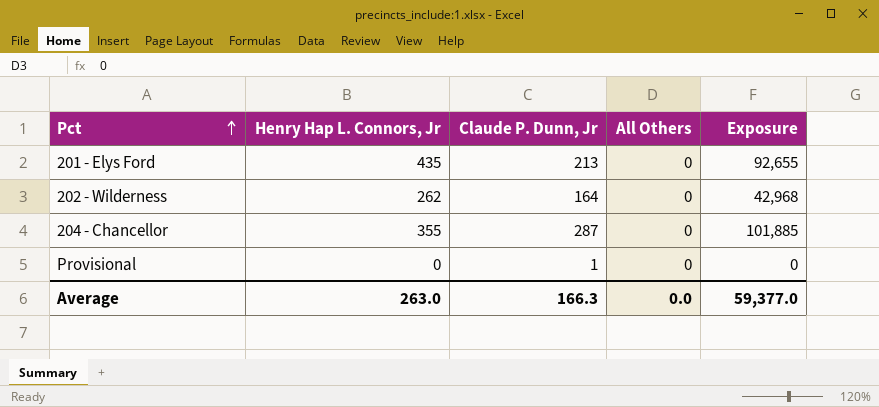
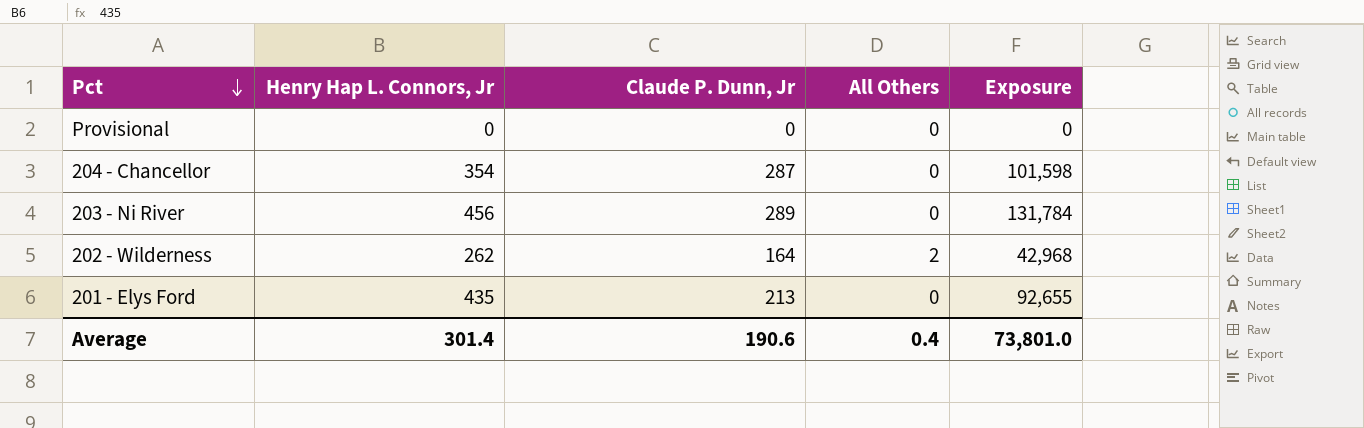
row order: Pct ascending -> Pct descending
Provisional | Claude P. Dunn, Jr: 1 -> 0
204 - Chancellor | Henry Hap L. Connors, Jr: 355 -> 354
204 - Chancellor | Exposure: 101,885 -> 101,598
row 203 - Ni River: none -> 456 | 289 | 0 | 131,784
202 - Wilderness | All Others: 0 -> 2
Average | Henry Hap L. Connors, Jr: 263.0 -> 301.4
Average | Claude P. Dunn, Jr: 166.3 -> 190.6
Average | All Others: 0.0 -> 0.4
Average | Exposure: 59,377.0 -> 73,801.0

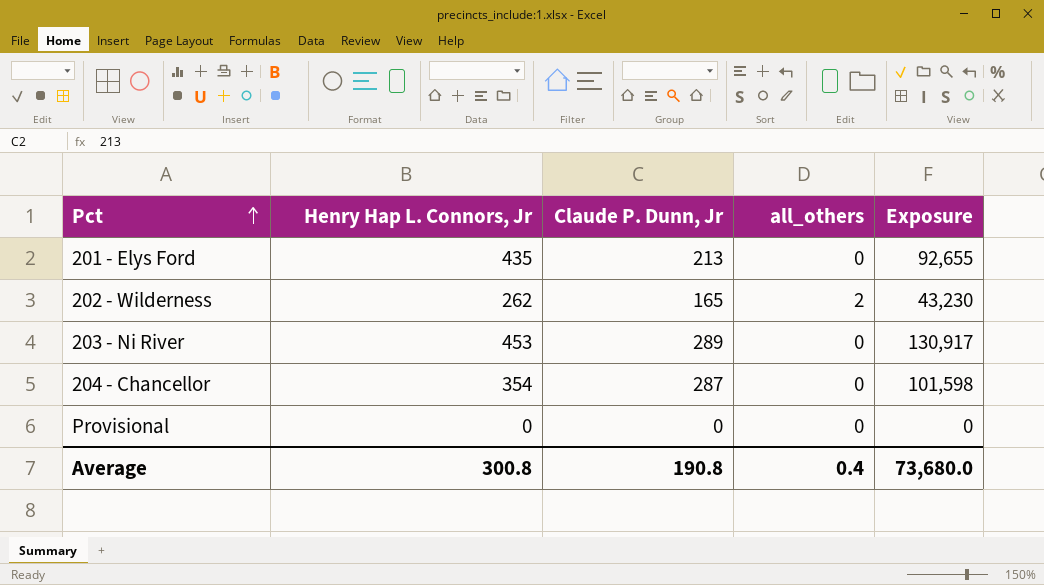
row order: Pct descending -> Pct ascending
column name: All Others -> all_others
202 - Wilderness | Claude P. Dunn, Jr: 164 -> 165
202 - Wilderness | Exposure: 42,968 -> 43,230
203 - Ni River | Henry Hap L. Connors, Jr: 456 -> 453
203 - Ni River | Exposure: 131,784 -> 130,917
Average | Henry Hap L. Connors, Jr: 301.4 -> 300.8
Average | Claude P. Dunn, Jr: 190.6 -> 190.8
Average | Exposure: 73,801.0 -> 73,680.0

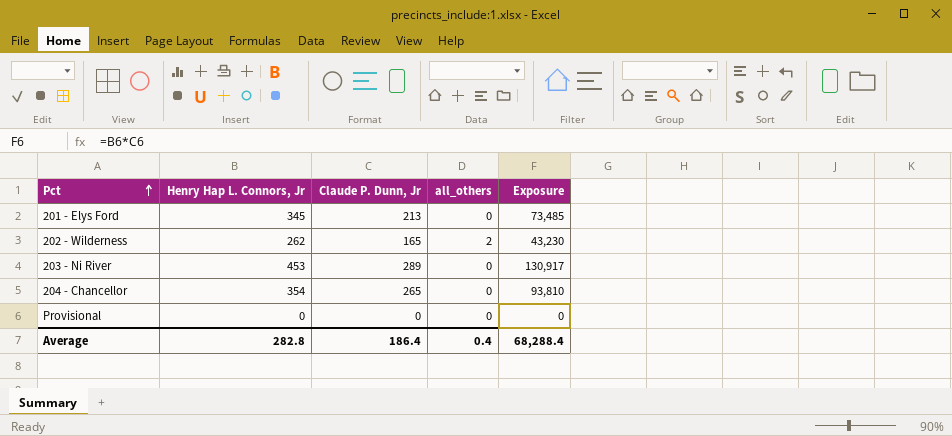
201 - Elys Ford | Henry Hap L. Connors, Jr: 435 -> 345
201 - Elys Ford | Exposure: 92,655 -> 73,485
204 - Chancellor | Claude P. Dunn, Jr: 287 -> 265
204 - Chancellor | Exposure: 101,598 -> 93,810
Average | Henry Hap L. Connors, Jr: 300.8 -> 282.8
Average | Claude P. Dunn, Jr: 190.8 -> 186.4
Average | Exposure: 73,680.0 -> 68,288.4

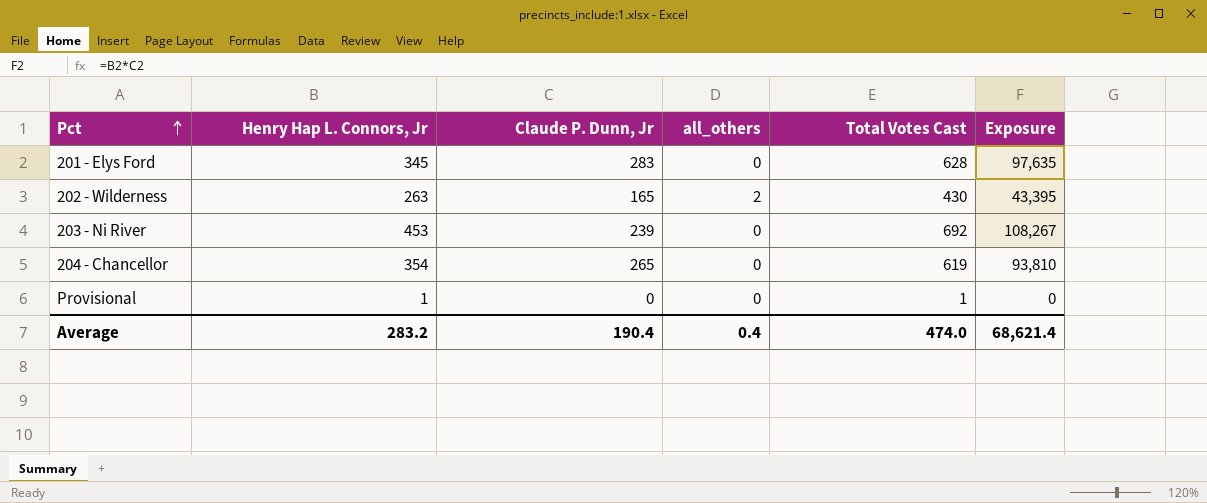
column Total Votes Cast | formula: none -> [Henry Hap L. Connors, Jr] + [Claude P. Dunn, Jr] + [all_others]
201 - Elys Ford | Claude P. Dunn, Jr: 213 -> 283
201 - Elys Ford | Exposure: 73,485 -> 97,635
202 - Wilderness | Henry Hap L. Connors, Jr: 262 -> 263
202 - Wilderness | Exposure: 43,230 -> 43,395
203 - Ni River | Claude P. Dunn, Jr: 289 -> 239
203 - Ni River | Exposure: 130,917 -> 108,267
Provisional | Henry Hap L. Connors, Jr: 0 -> 1
Average | Henry Hap L. Connors, Jr: 282.8 -> 283.2
Average | Claude P. Dunn, Jr: 186.4 -> 190.4
Average | Exposure: 68,288.4 -> 68,621.4

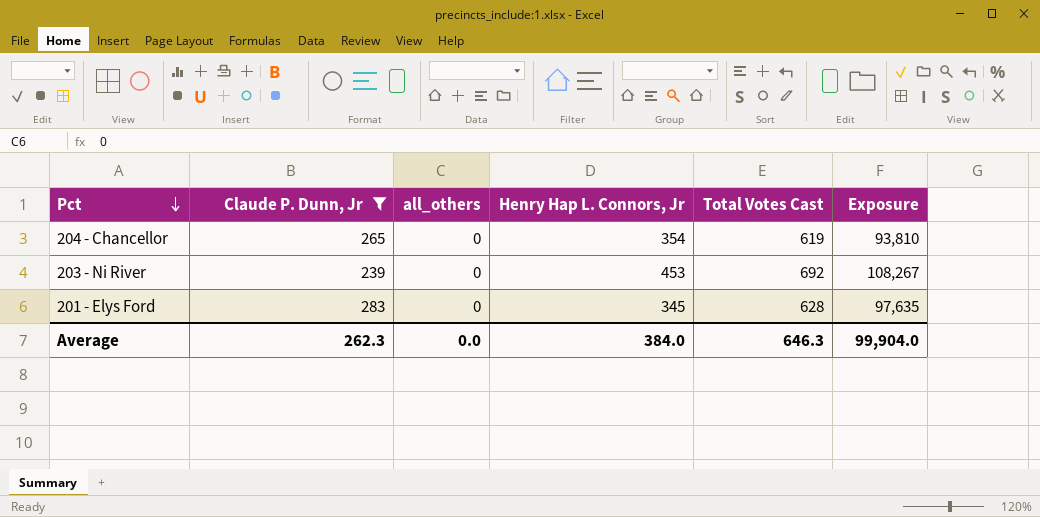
filter: none -> Claude P. Dunn, Jr >= 239
row order: Pct ascending -> Pct descending
column Henry Hap L. Connors, Jr | position: 2 -> 4
Average | Claude P. Dunn, Jr: 190.4 -> 262.3
Average | all_others: 0.4 -> 0.0
Average | Henry Hap L. Connors, Jr: 283.2 -> 384.0
Average | Total Votes Cast: 474.0 -> 646.3
Average | Exposure: 68,621.4 -> 99,904.0

